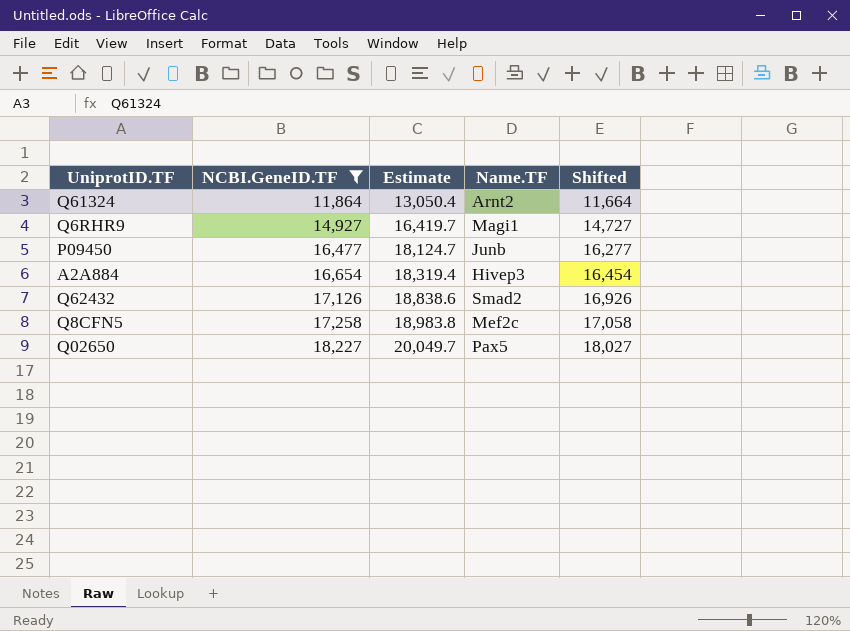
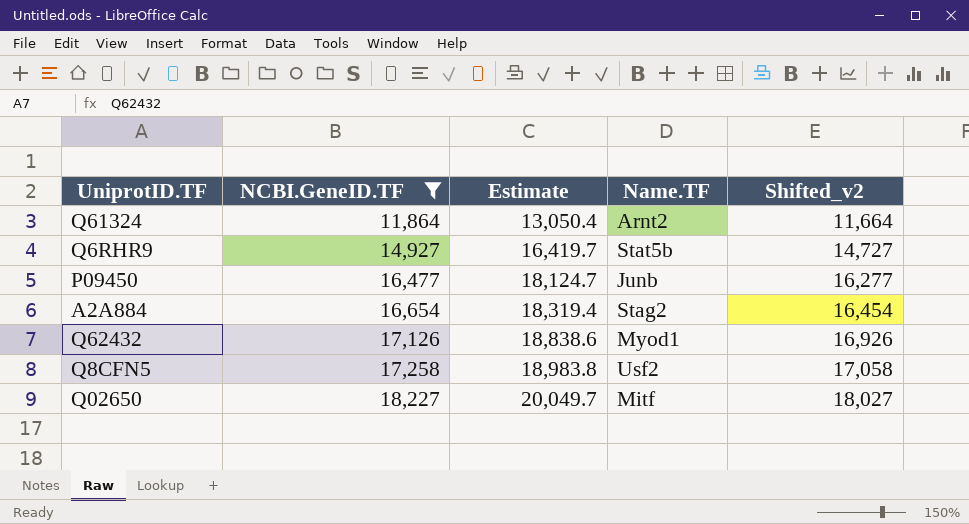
column name: Shifted -> Shifted_v2
Q6RHR9 | Name.TF: Magi1 -> Stat5b
A2A884 | Name.TF: Hivep3 -> Stag2
Q62432 | Name.TF: Smad2 -> Myod1
Q8CFN5 | Name.TF: Mef2c -> Usf2
Q02650 | Name.TF: Pax5 -> Mitf

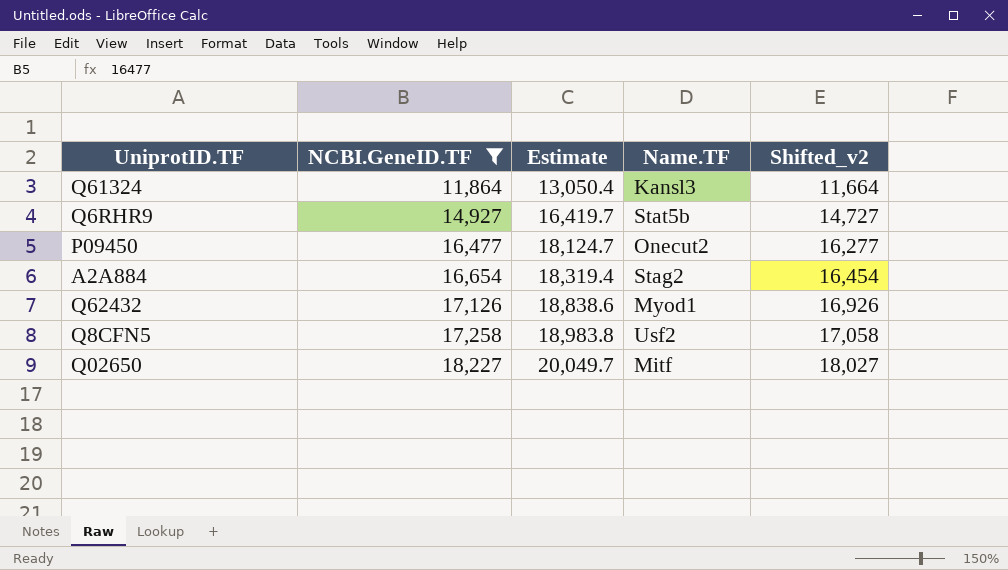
Q61324 | Name.TF: Arnt2 -> Kansl3
P09450 | Name.TF: Junb -> Onecut2

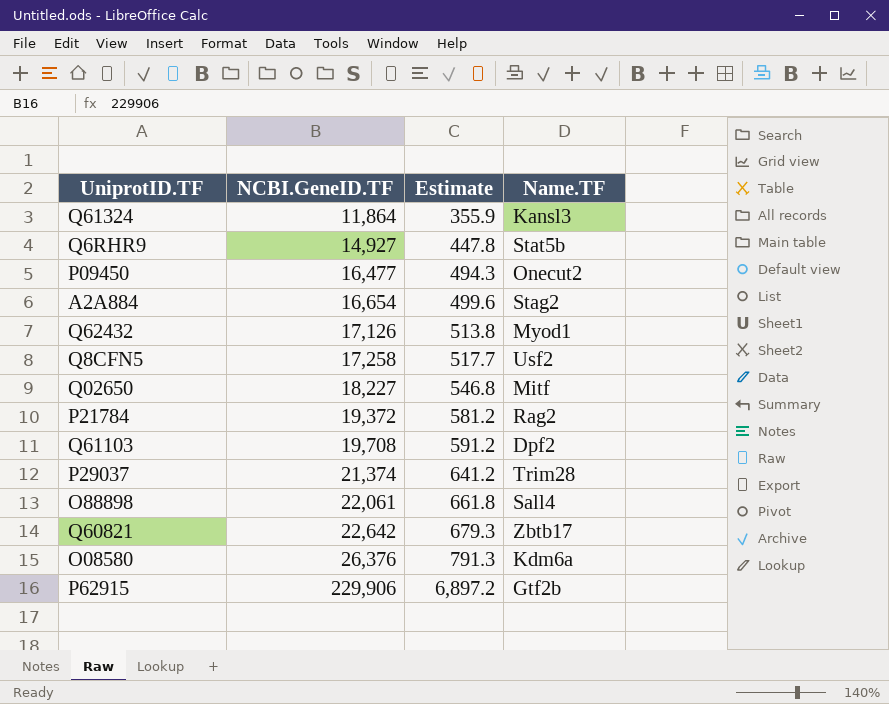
filter: NCBI.GeneID.TF <= 18,227 -> none
column Shifted_v2 | formula: [NCBI.GeneID.TF] - 200 -> none
column Estimate | formula: [NCBI.GeneID.TF] * 1.1 -> [NCBI.GeneID.TF] * 0.03

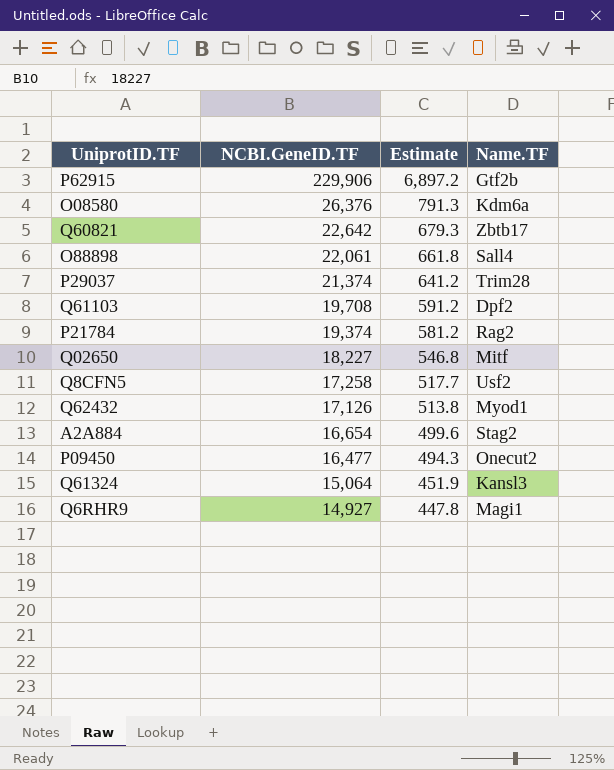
row order: NCBI.GeneID.TF ascending -> NCBI.GeneID.TF descending
P21784 | NCBI.GeneID.TF: 19,372 -> 19,374
Q61324 | NCBI.GeneID.TF: 11,864 -> 15,064
Q61324 | Estimate: 355.9 -> 451.9
Q6RHR9 | Name.TF: Stat5b -> Magi1

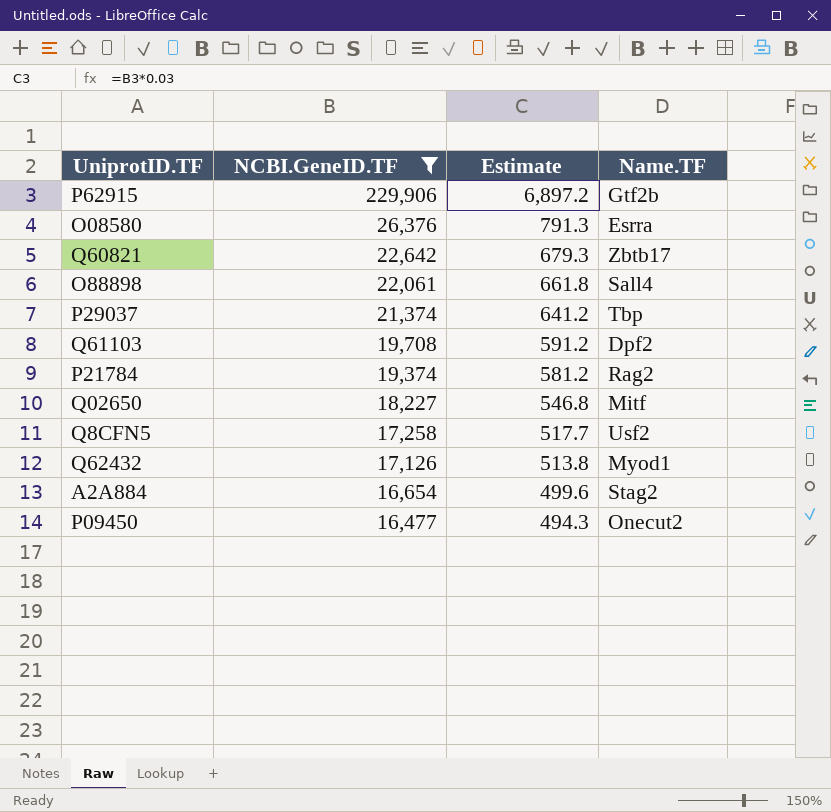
filter: none -> NCBI.GeneID.TF >= 16,477
O08580 | Name.TF: Kdm6a -> Esrra
P29037 | Name.TF: Trim28 -> Tbp

